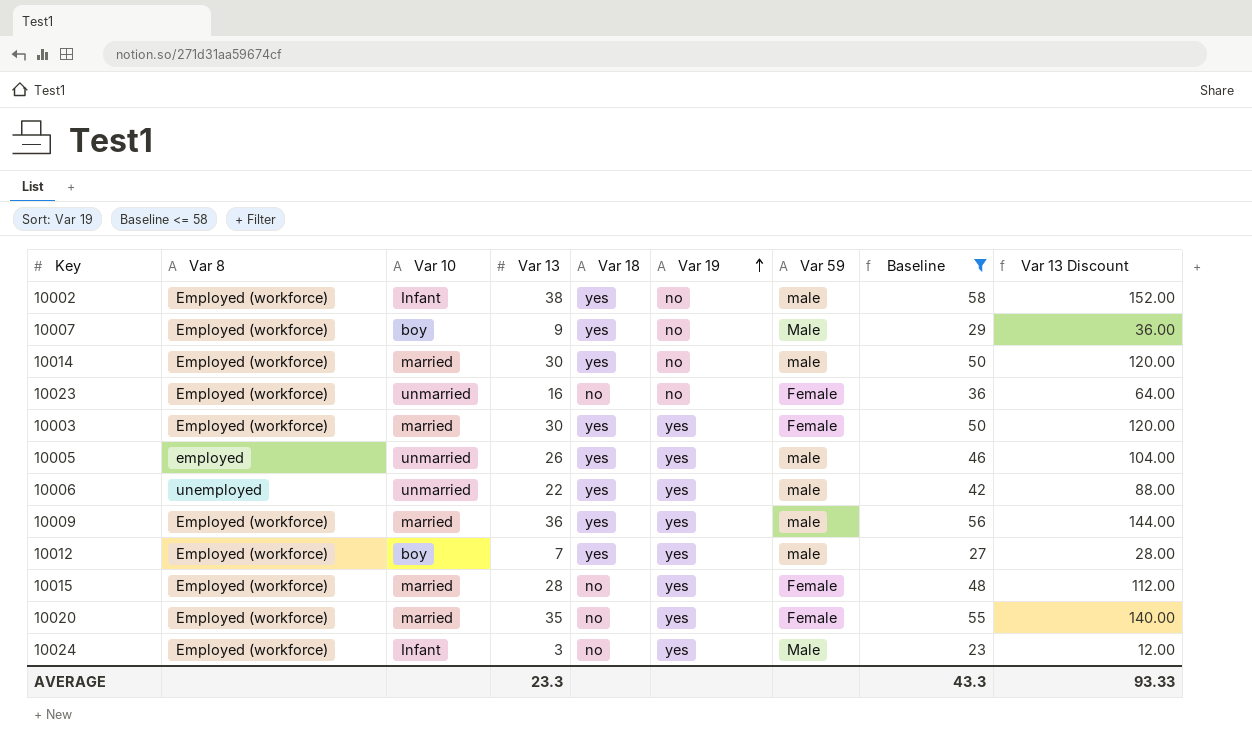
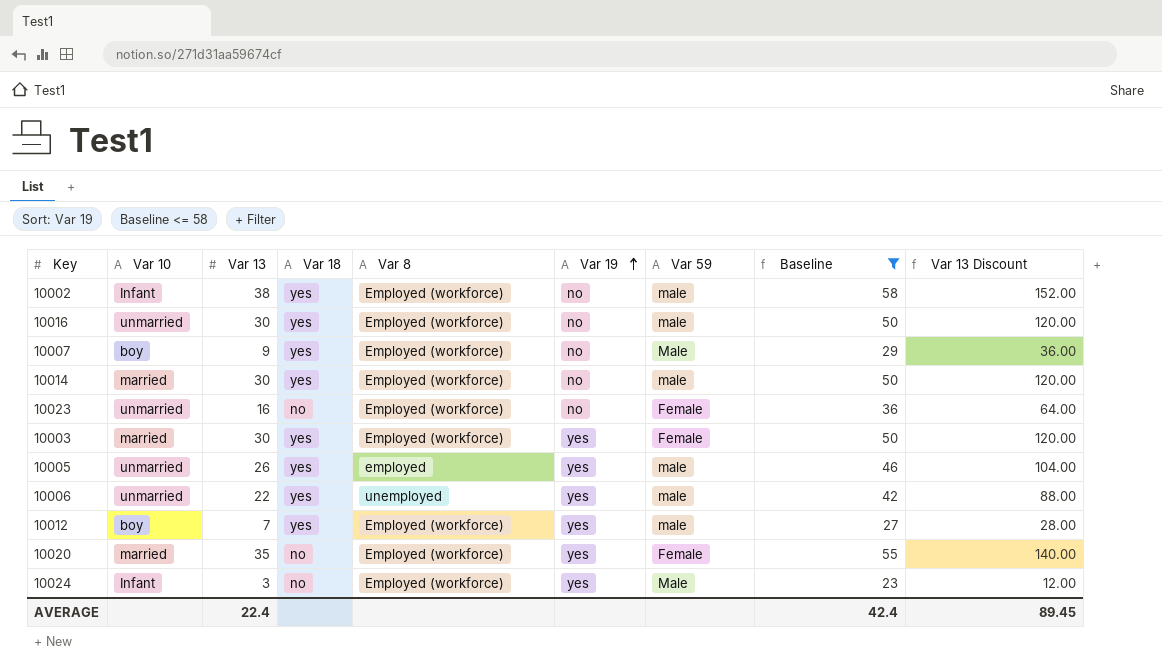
column Var 8 | position: 2 -> 5
row 10009: Employed (workforce) | married | 36 | yes | yes | male | 56 | 144.00 -> none
row 10015: Employed (workforce) | married | 28 | no | yes | Female | 48 | 112.00 -> none
row 10016: none -> unmarried | 30 | yes | Employed (workforce) | no | male | 50 | 120.00
AVERAGE | Var 13: 23.3 -> 22.4
AVERAGE | Baseline: 43.3 -> 42.4
AVERAGE | Var 13 Discount: 93.33 -> 89.45

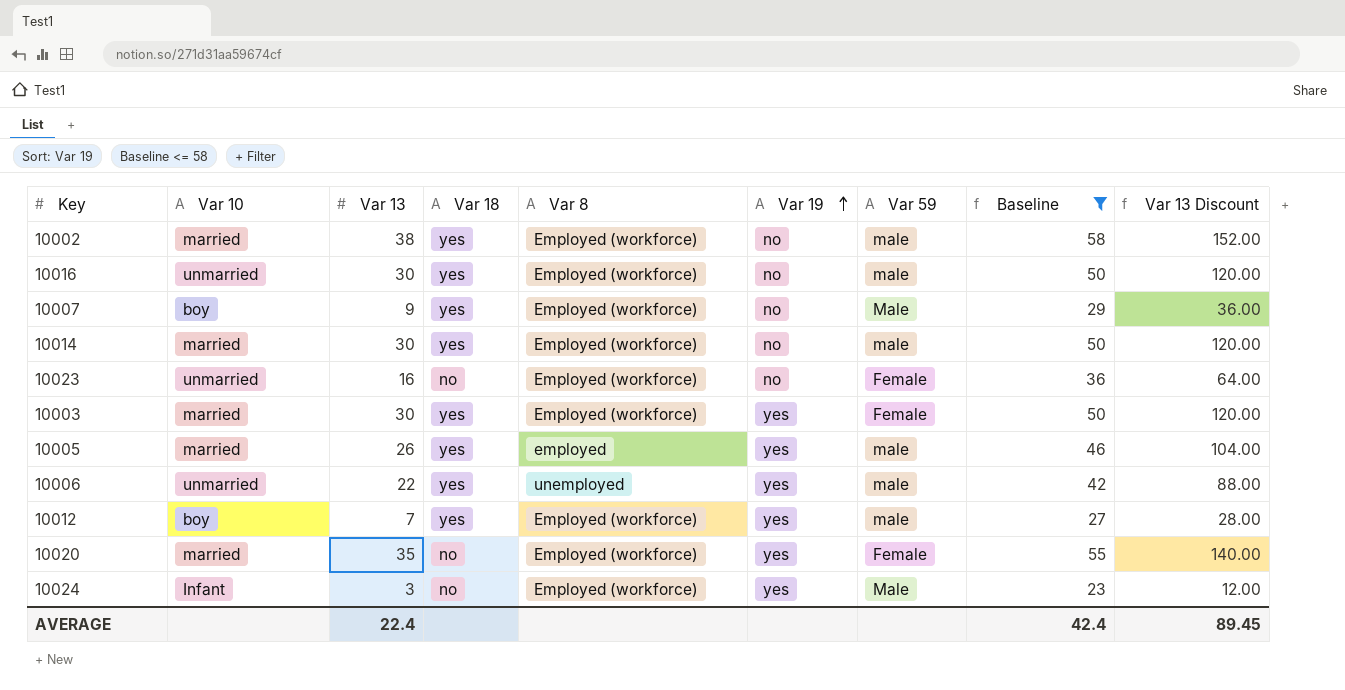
10002 | Var 10: Infant -> married
10005 | Var 10: unmarried -> married

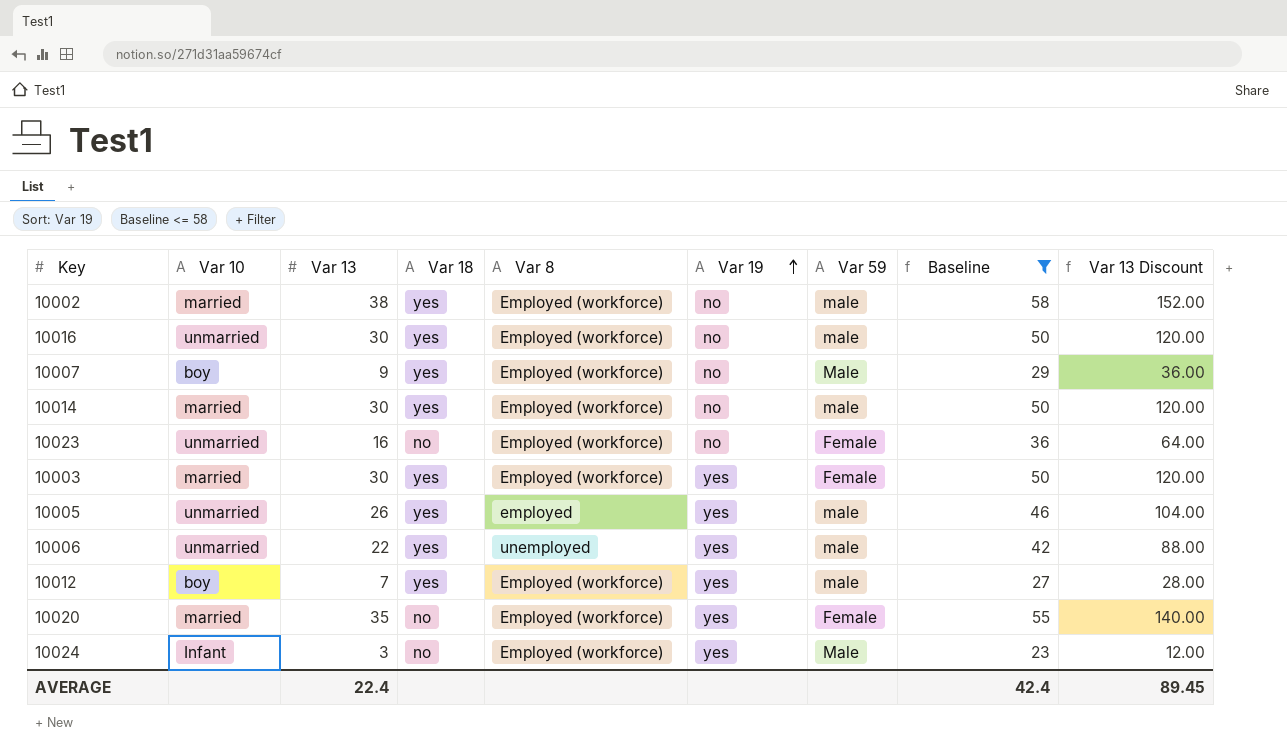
10005 | Var 10: married -> unmarried

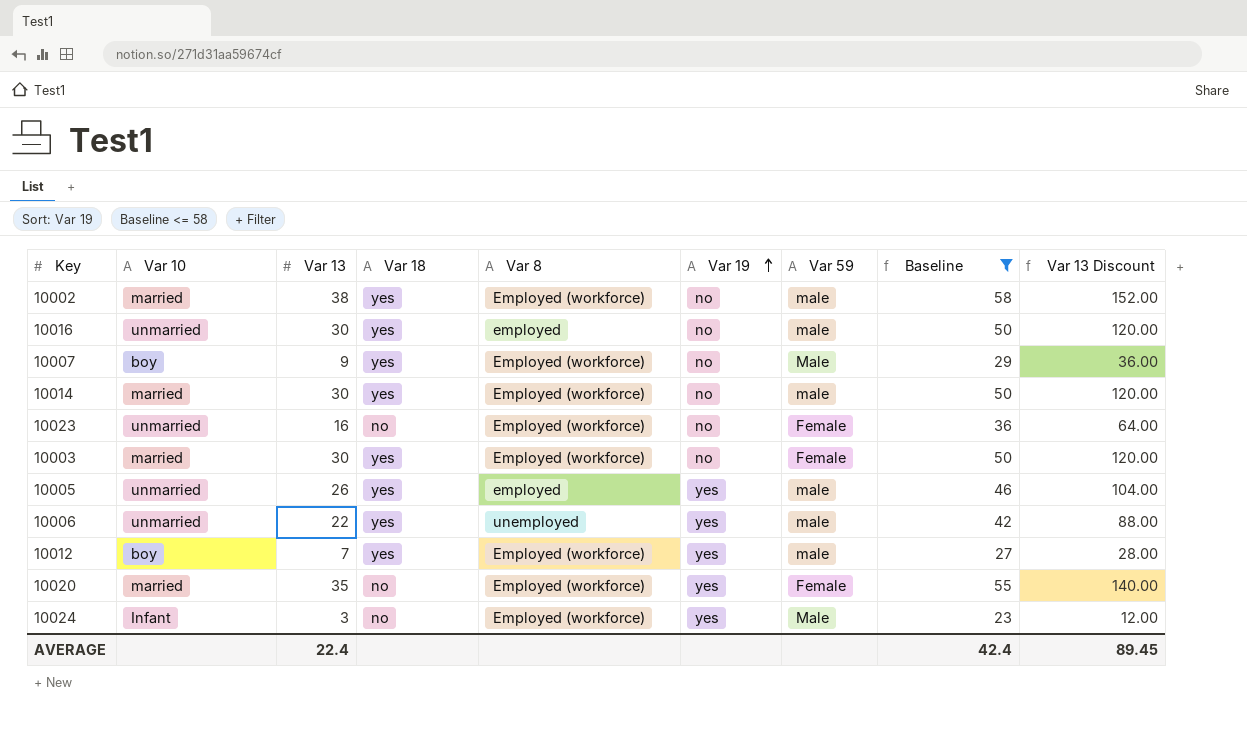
10016 | Var 8: Employed (workforce) -> employed
10003 | Var 19: yes -> no

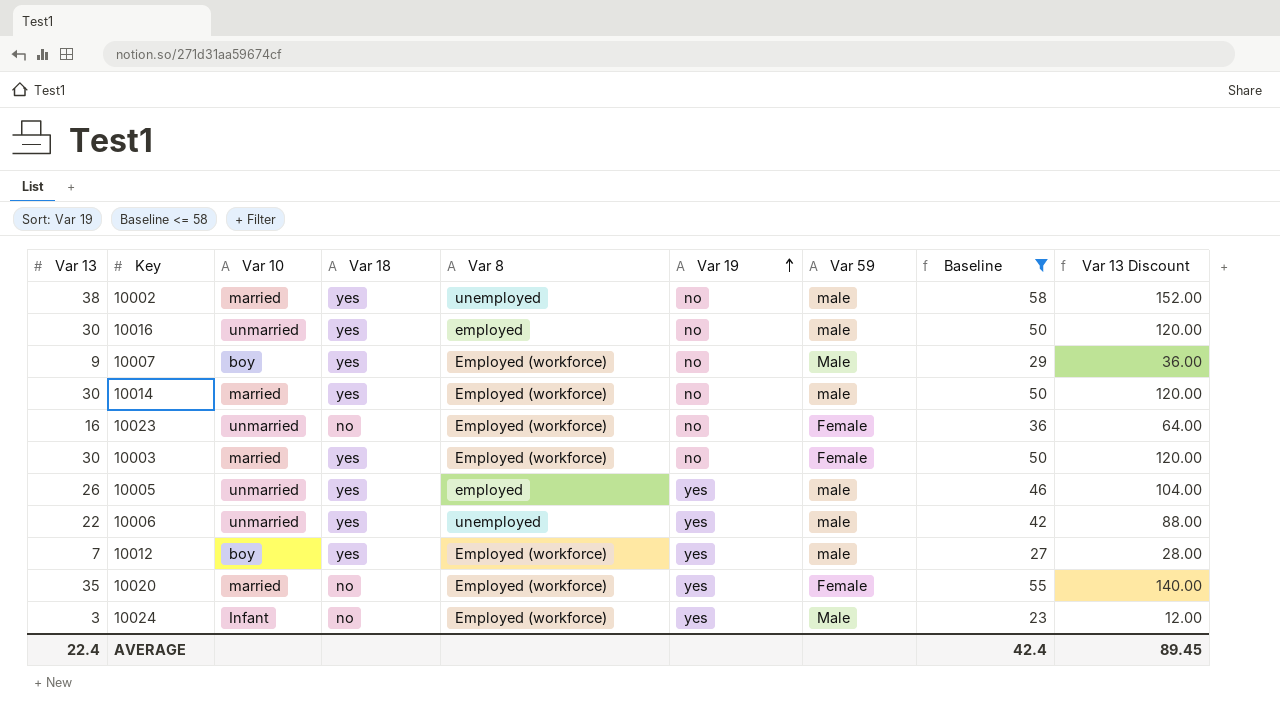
column Var 13 | position: 3 -> 1
10002 | Var 8: Employed (workforce) -> unemployed

